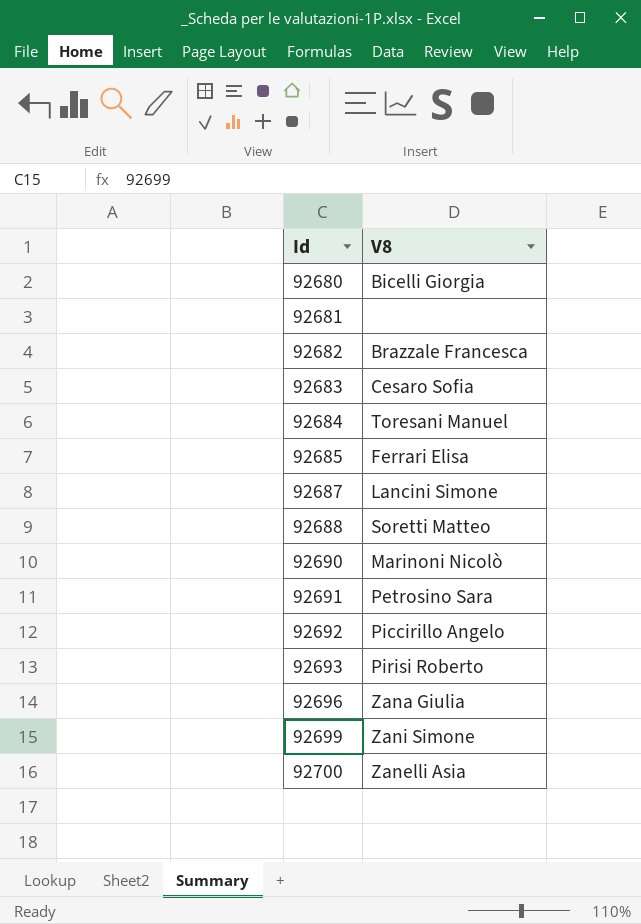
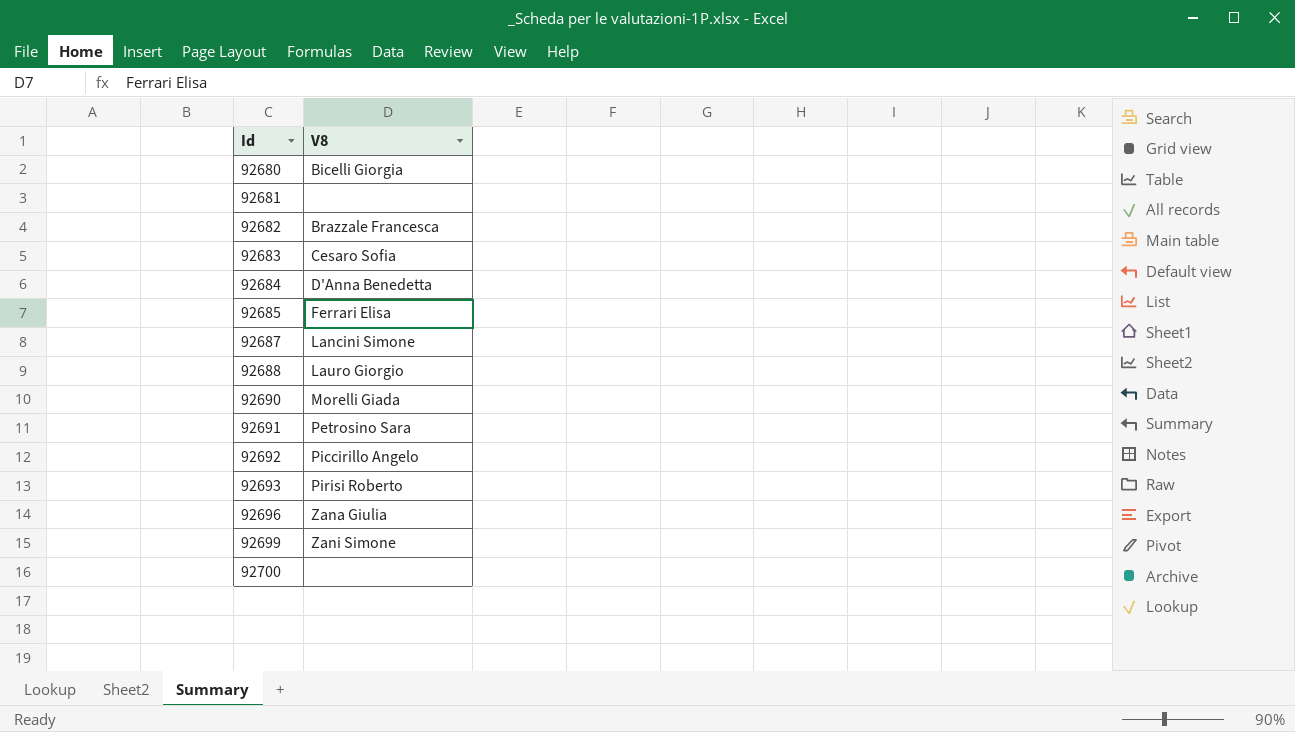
92684 | V8: Toresani Manuel -> D'Anna Benedetta
92688 | V8: Soretti Matteo -> Lauro Giorgio
92690 | V8: Marinoni Nicolò -> Morelli Giada
92700 | V8: Zanelli Asia -> none

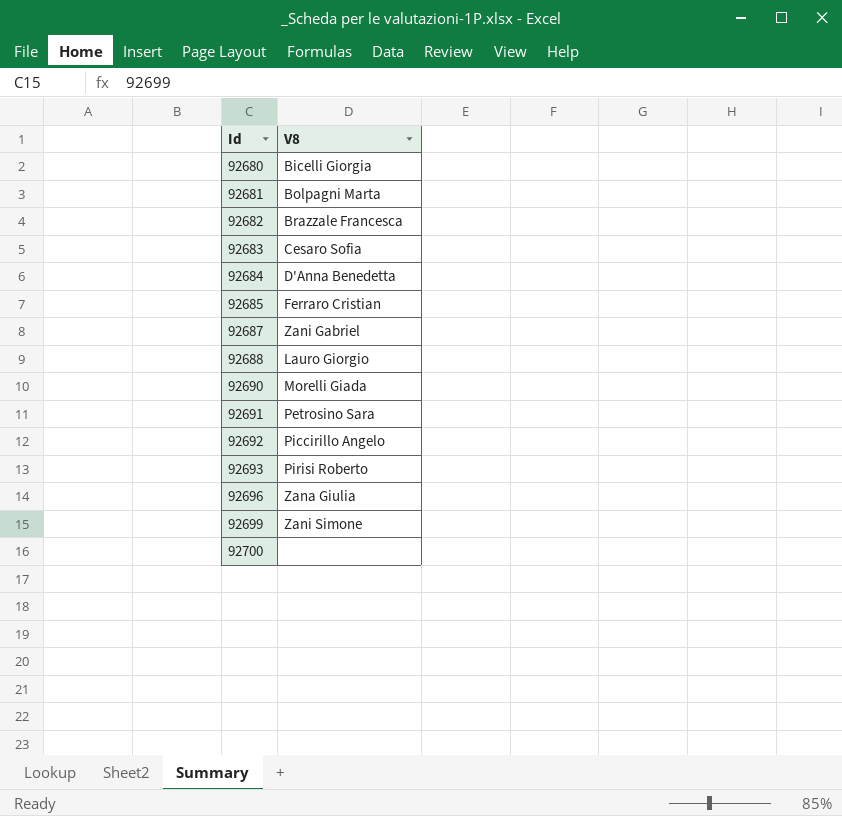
92681 | V8: none -> Bolpagni Marta
92685 | V8: Ferrari Elisa -> Ferraro Cristian
92687 | V8: Lancini Simone -> Zani Gabriel

